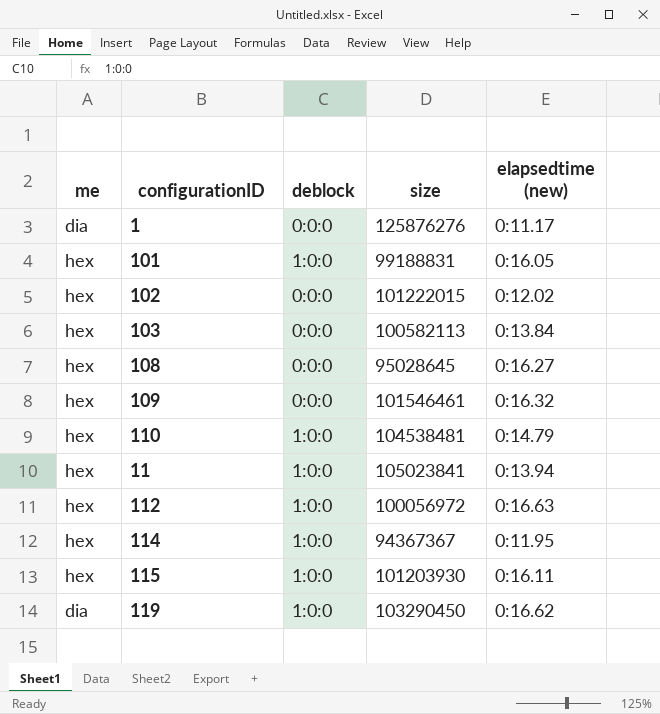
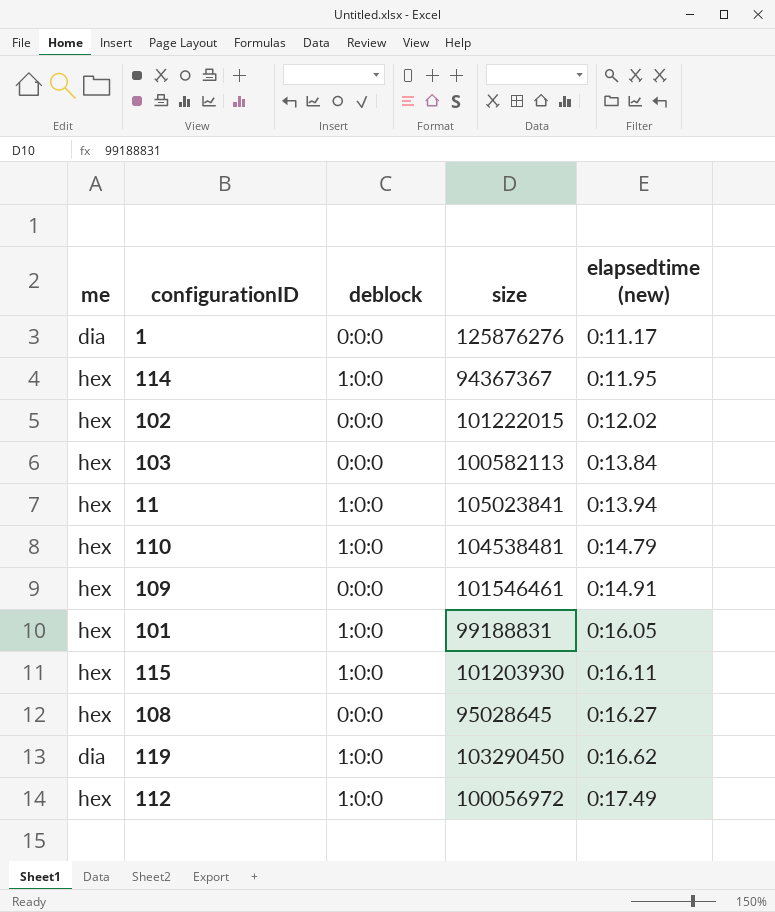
row order: none -> elapsedtime (new) ascending
109 | elapsedtime (new): 0:16.32 -> 0:14.91
112 | elapsedtime (new): 0:16.63 -> 0:17.49

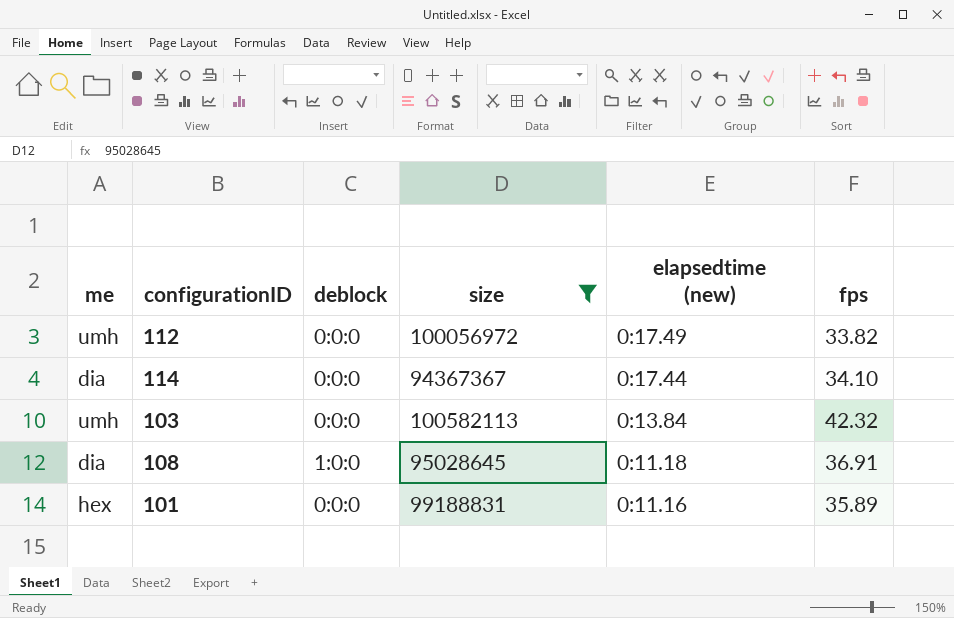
filter: none -> size <= 100582113
row order: elapsedtime (new) ascending -> elapsedtime (new) descending
column fps | position: none -> 6
112 | me: hex -> umh
112 | deblock: 1:0:0 -> 0:0:0
114 | me: hex -> dia
114 | deblock: 1:0:0 -> 0:0:0
114 | elapsedtime (new): 0:11.95 -> 0:17.44
103 | me: hex -> umh
108 | me: hex -> dia
108 | deblock: 0:0:0 -> 1:0:0
108 | elapsedtime (new): 0:16.27 -> 0:11.18
101 | deblock: 1:0:0 -> 0:0:0
101 | elapsedtime (new): 0:16.05 -> 0:11.16

